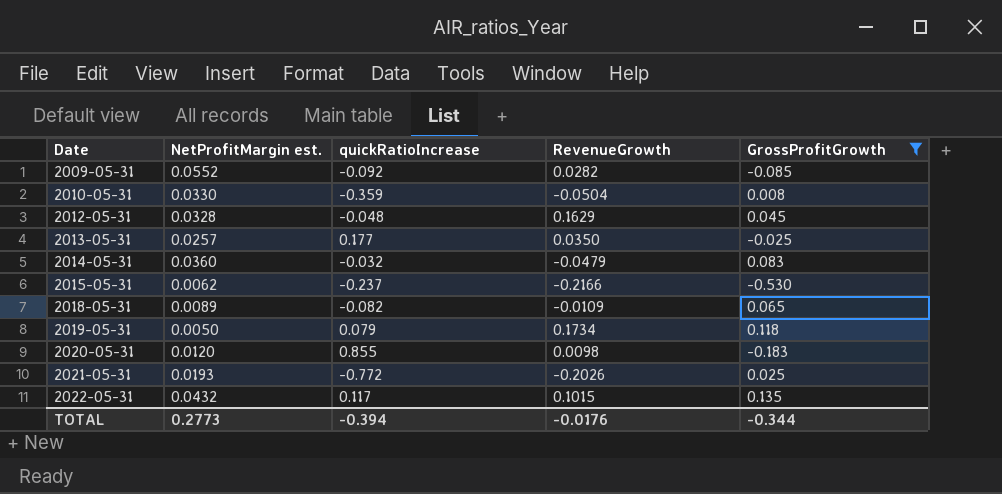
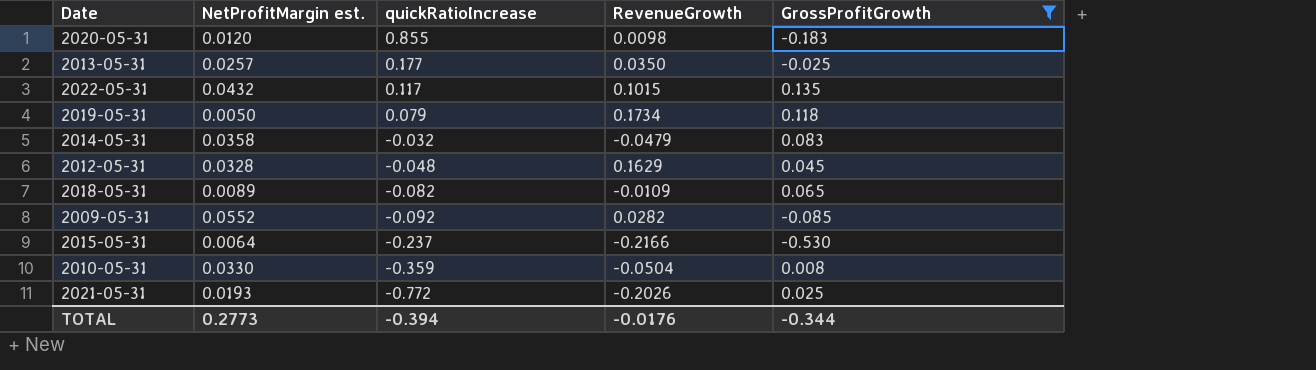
row order: Date ascending -> quickRatioIncrease descending
2014-05-31 | NetProfitMargin est.: 0.0360 -> 0.0358
2015-05-31 | NetProfitMargin est.: 0.0062 -> 0.0064

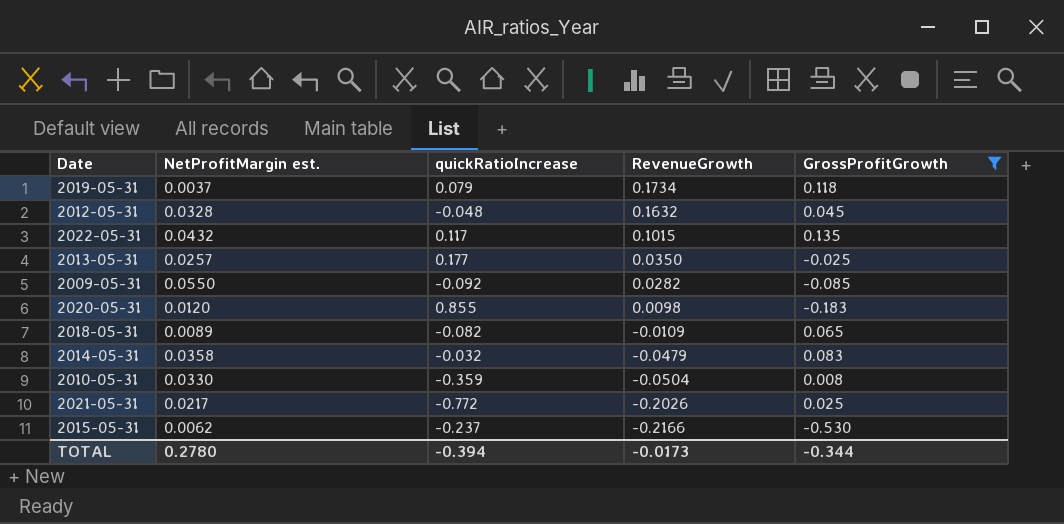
row order: quickRatioIncrease descending -> RevenueGrowth descending
2019-05-31 | NetProfitMargin est.: 0.0050 -> 0.0037
2012-05-31 | RevenueGrowth: 0.1629 -> 0.1632
2009-05-31 | NetProfitMargin est.: 0.0552 -> 0.0550
2021-05-31 | NetProfitMargin est.: 0.0193 -> 0.0217
2015-05-31 | NetProfitMargin est.: 0.0064 -> 0.0062
TOTAL | NetProfitMargin est.: 0.2773 -> 0.2780
TOTAL | RevenueGrowth: -0.0176 -> -0.0173

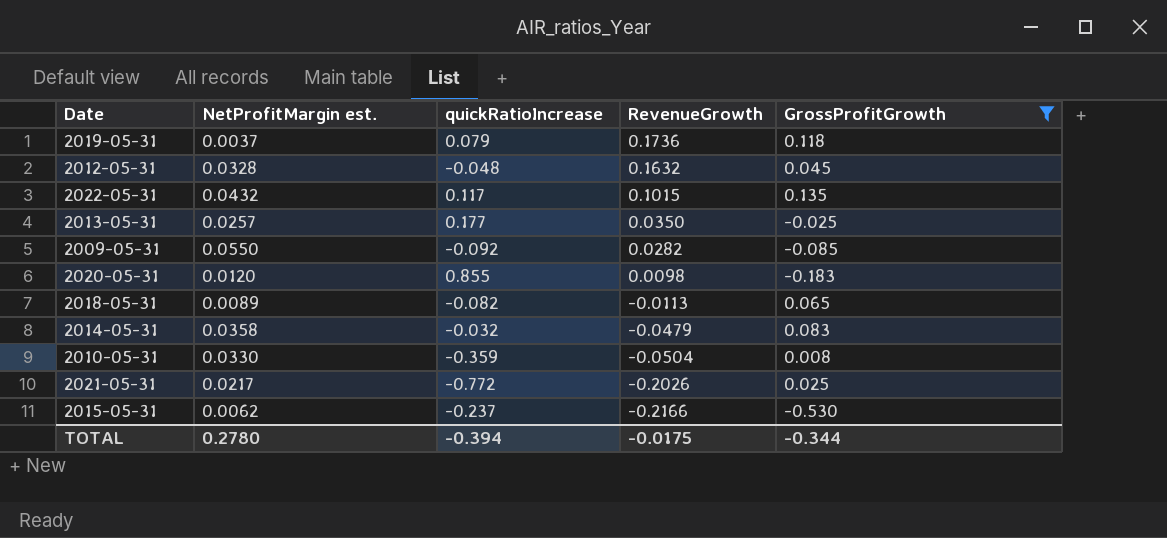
2019-05-31 | RevenueGrowth: 0.1734 -> 0.1736
2018-05-31 | RevenueGrowth: -0.0109 -> -0.0113
TOTAL | RevenueGrowth: -0.0173 -> -0.0175

